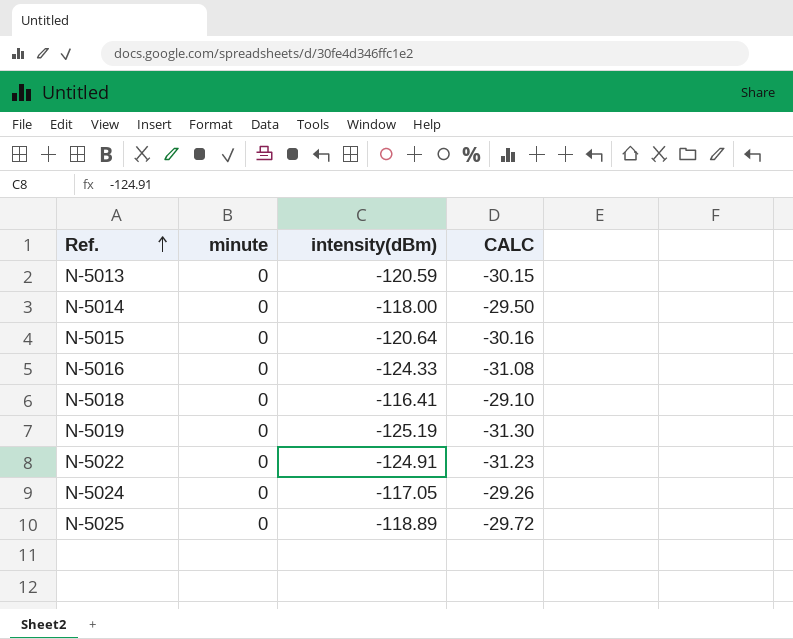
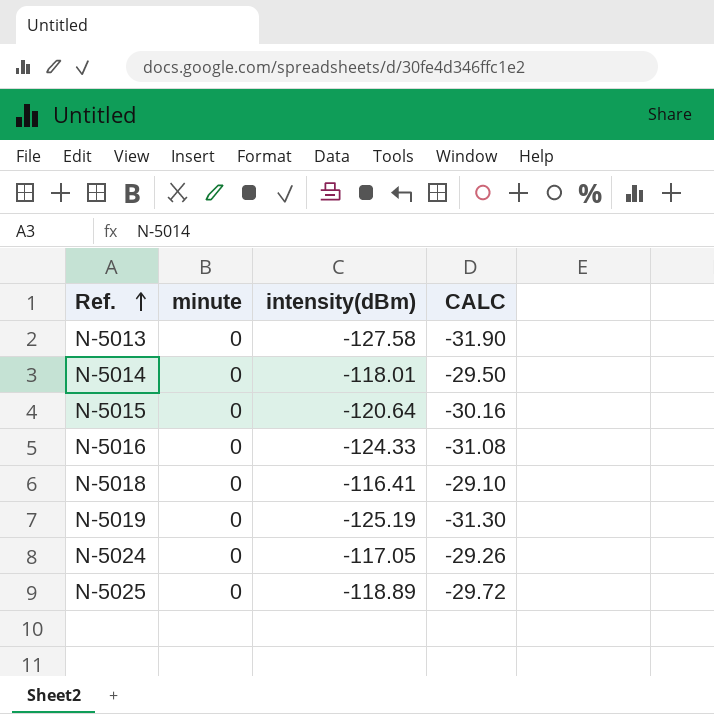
row N-5022: 0 | -124.91 | -31.23 -> none
N-5013 | intensity(dBm): -120.59 -> -127.58
N-5013 | CALC: -30.15 -> -31.90
N-5014 | intensity(dBm): -118.00 -> -118.01

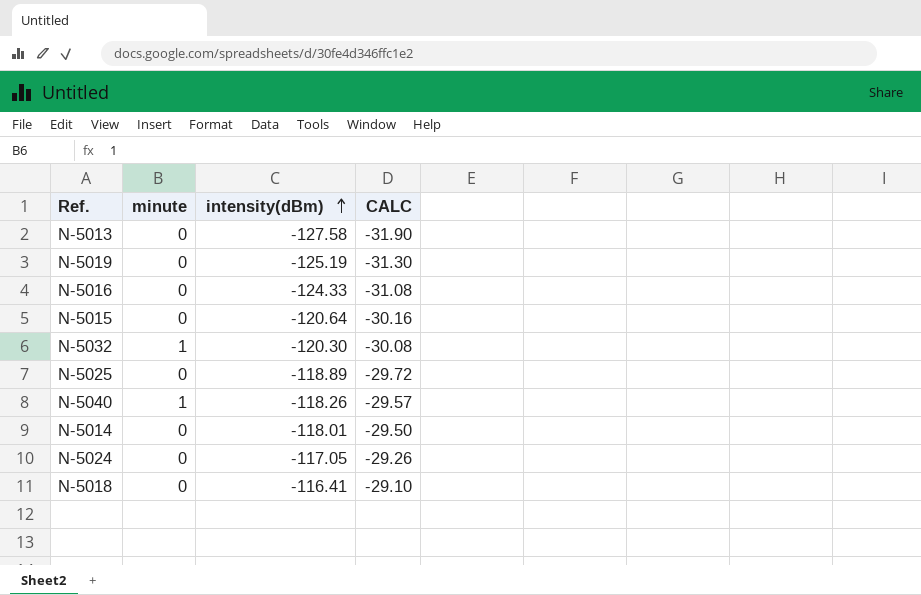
row order: Ref. ascending -> intensity(dBm) ascending
row N-5032: none -> 1 | -120.30 | -30.08
row N-5040: none -> 1 | -118.26 | -29.57

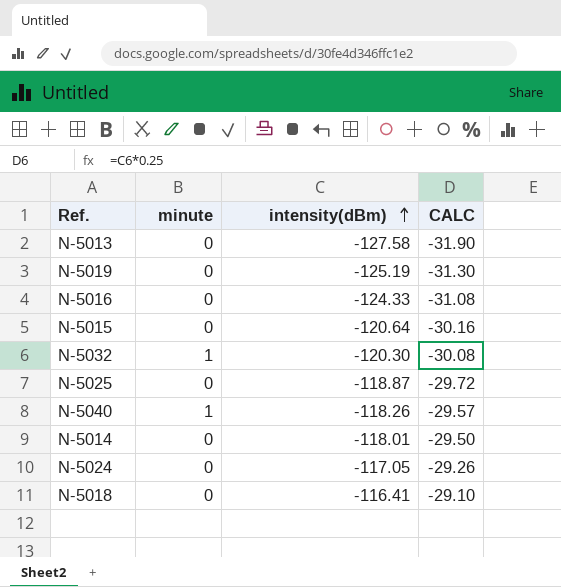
N-5025 | intensity(dBm): -118.89 -> -118.87

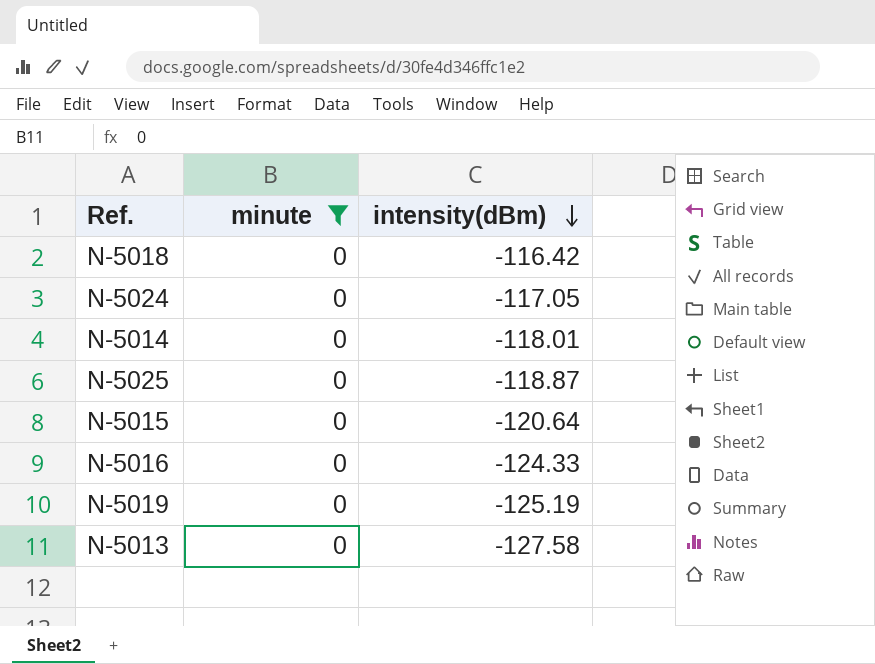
filter: none -> minute = 0
row order: intensity(dBm) ascending -> intensity(dBm) descending
column CALC | formula: [intensity(dBm)] * 0.25 -> none
N-5018 | intensity(dBm): -116.41 -> -116.42

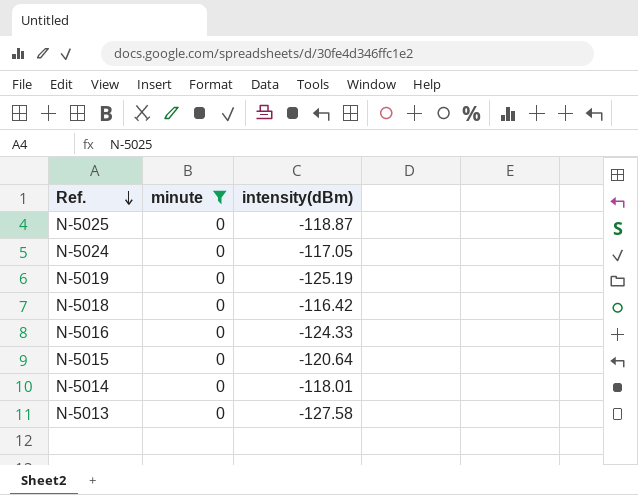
row order: intensity(dBm) descending -> Ref. descending

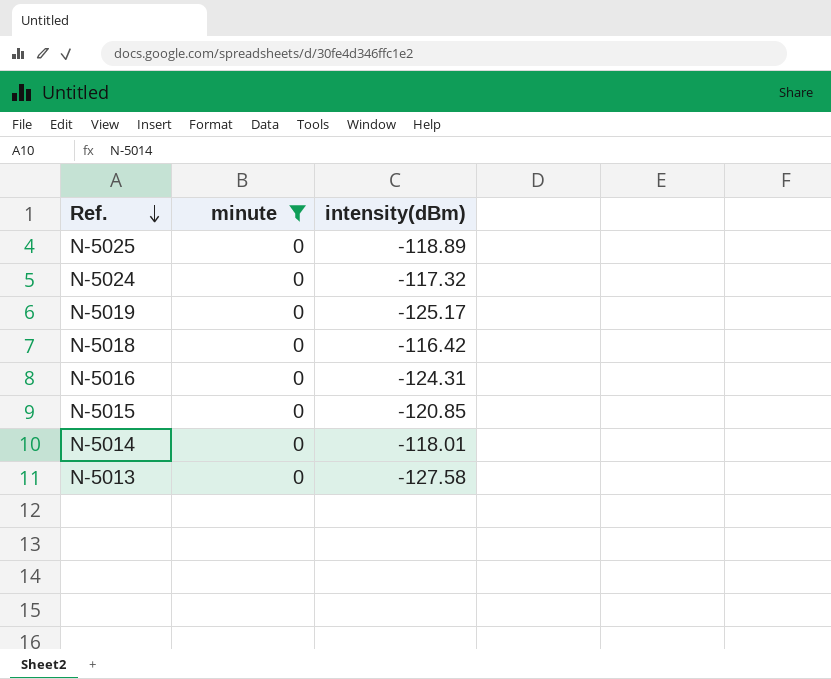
N-5025 | intensity(dBm): -118.87 -> -118.89
N-5024 | intensity(dBm): -117.05 -> -117.32
N-5019 | intensity(dBm): -125.19 -> -125.17
N-5016 | intensity(dBm): -124.33 -> -124.31
N-5015 | intensity(dBm): -120.64 -> -120.85

